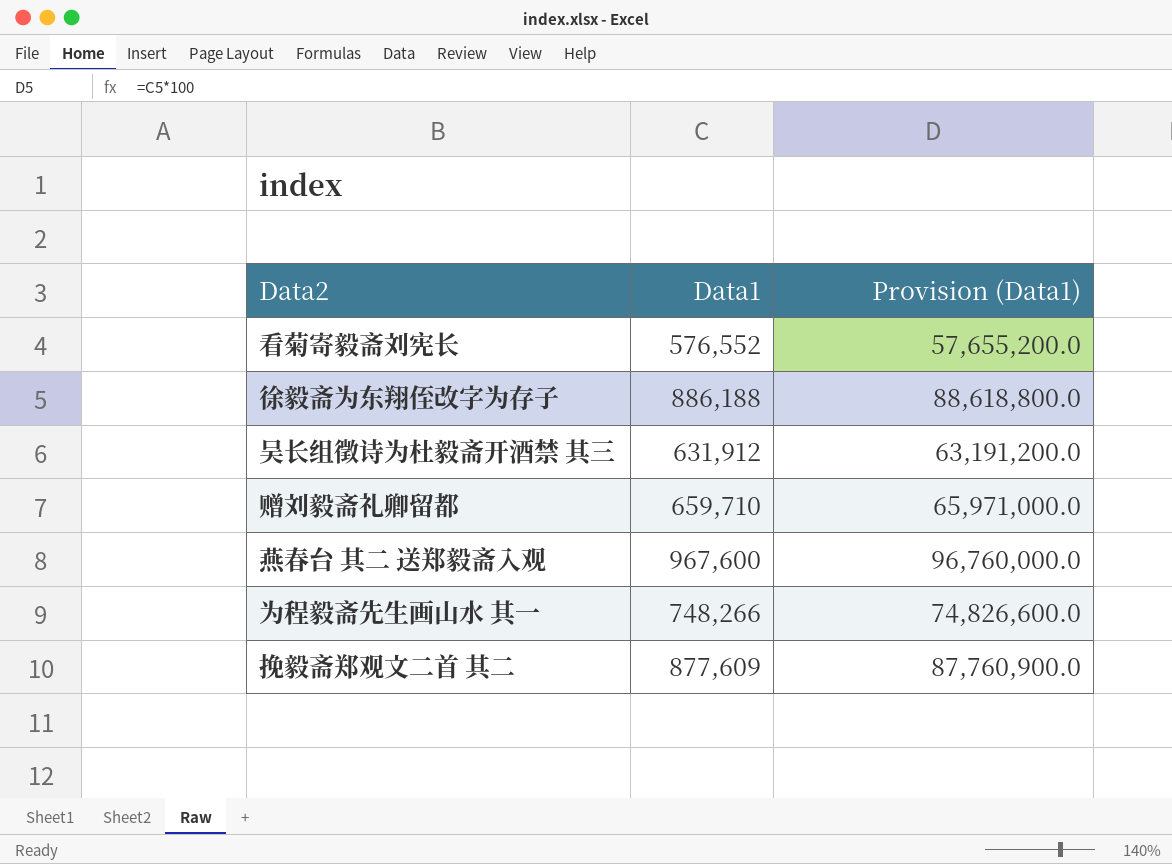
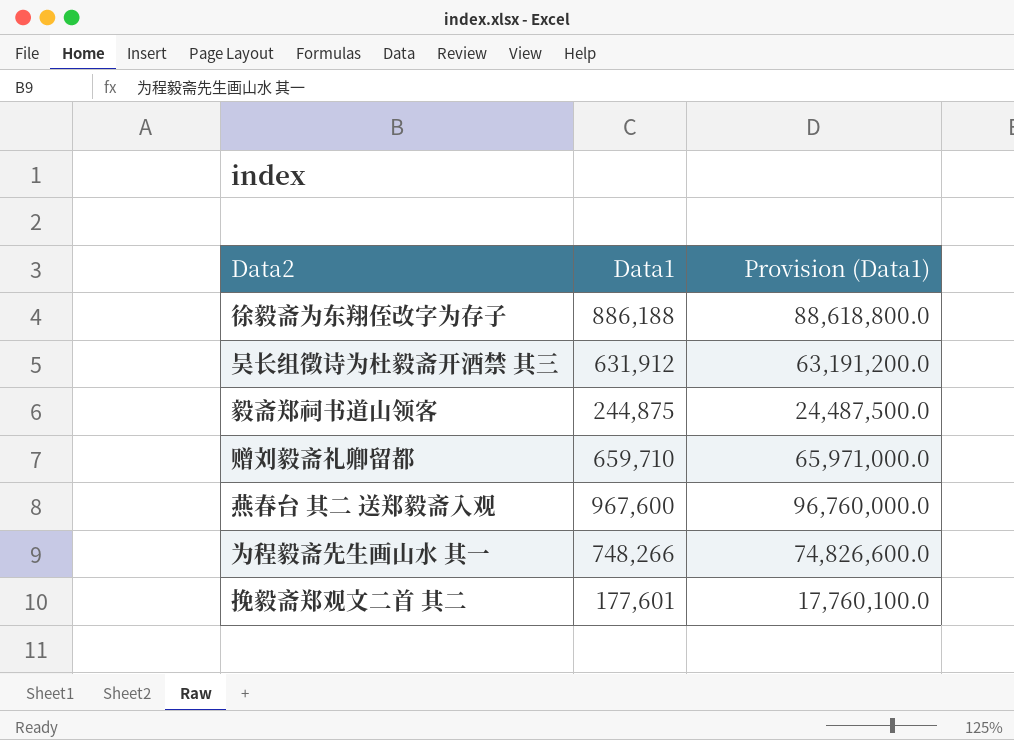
row 看菊寄毅斋刘宪长: 576,552 | 57,655,200.0 -> none
row 毅斋郑祠书道山领客: none -> 244,875 | 24,487,500.0
挽毅斋郑观文二首 其二 | Data1: 877,609 -> 177,601
挽毅斋郑观文二首 其二 | Provision (Data1): 87,760,900.0 -> 17,760,100.0

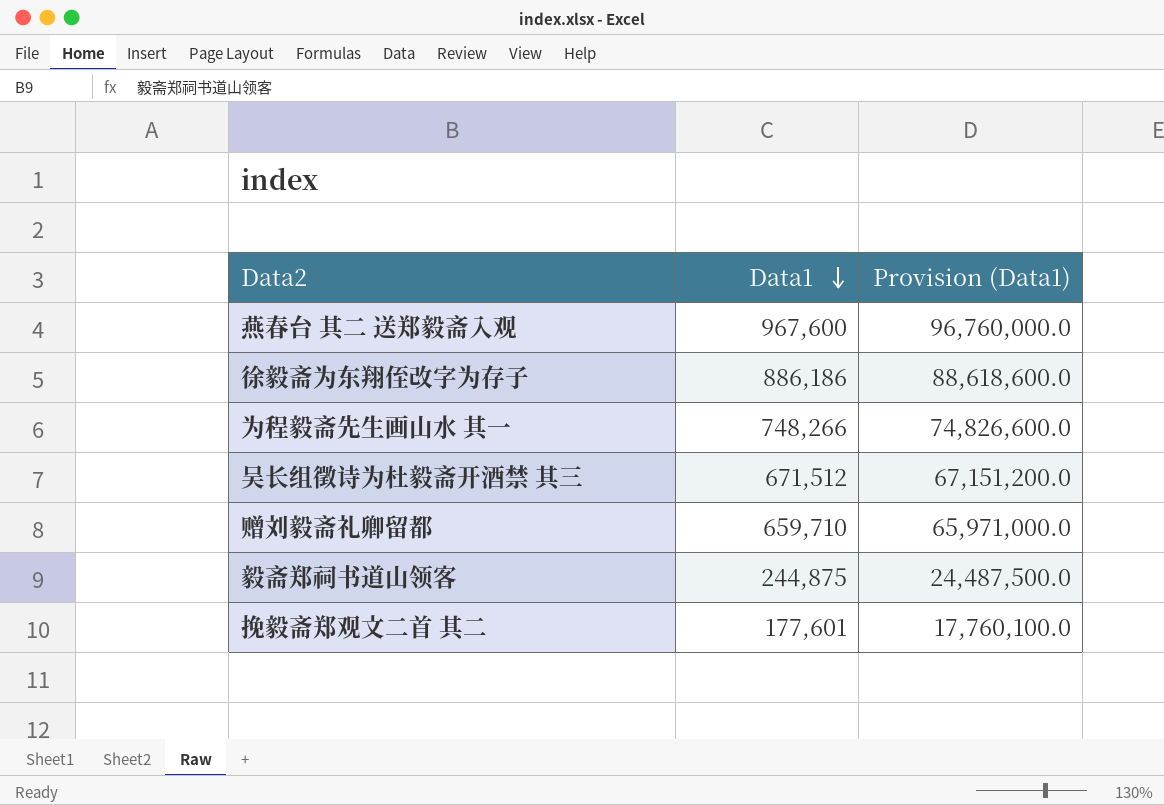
row order: none -> Data1 descending
徐毅斋为东翔侄改字为存子 | Data1: 886,188 -> 886,186
徐毅斋为东翔侄改字为存子 | Provision (Data1): 88,618,800.0 -> 88,618,600.0
吴长组徵诗为杜毅斋开酒禁 其三 | Data1: 631,912 -> 671,512
吴长组徵诗为杜毅斋开酒禁 其三 | Provision (Data1): 63,191,200.0 -> 67,151,200.0

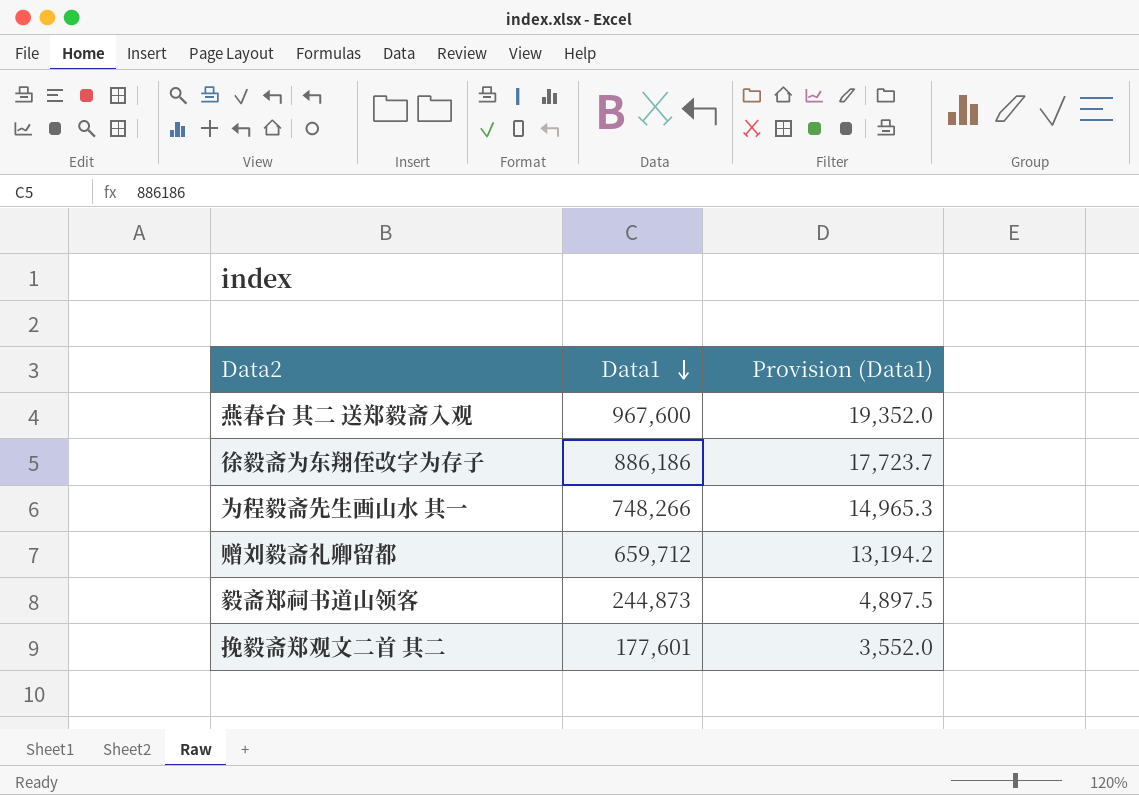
column Provision (Data1) | formula: [Data1] * 100 -> [Data1] * 0.02
row 吴长组徵诗为杜毅斋开酒禁 其三: 671,512 | 67,151,200.0 -> none
赠刘毅斋礼卿留都 | Data1: 659,710 -> 659,712
毅斋郑祠书道山领客 | Data1: 244,875 -> 244,873

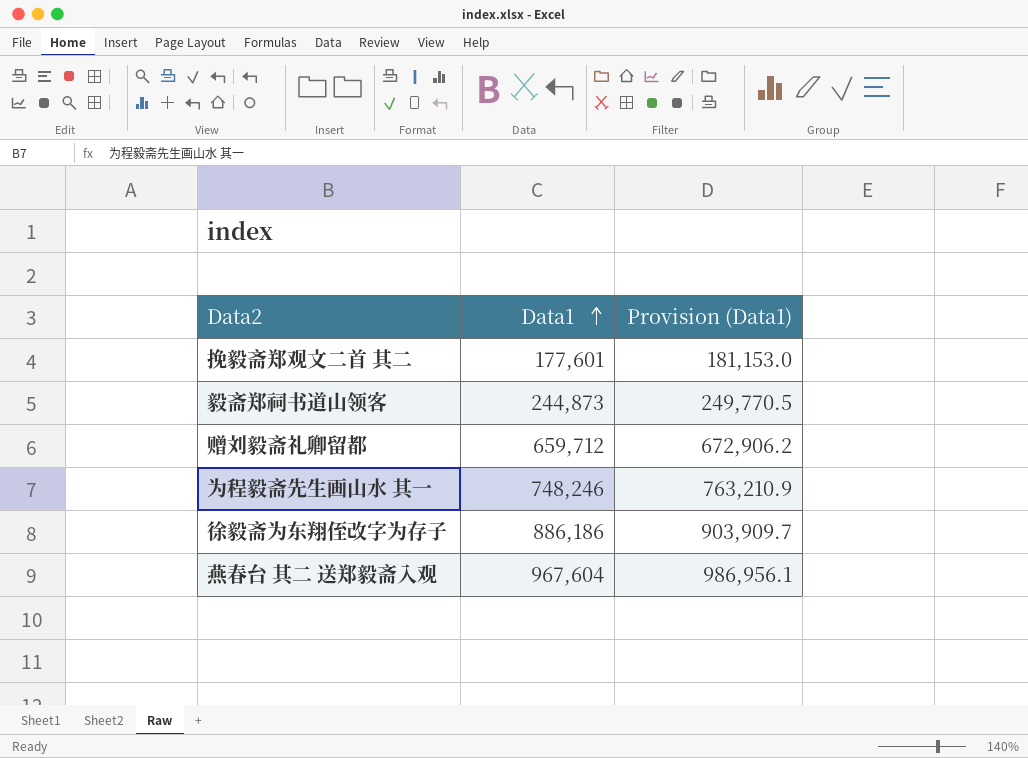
row order: Data1 descending -> Data1 ascending
column Provision (Data1) | formula: [Data1] * 0.02 -> [Data1] * 1.02
为程毅斋先生画山水 其一 | Data1: 748,266 -> 748,246
燕春台 其二 送郑毅斋入观 | Data1: 967,600 -> 967,604

